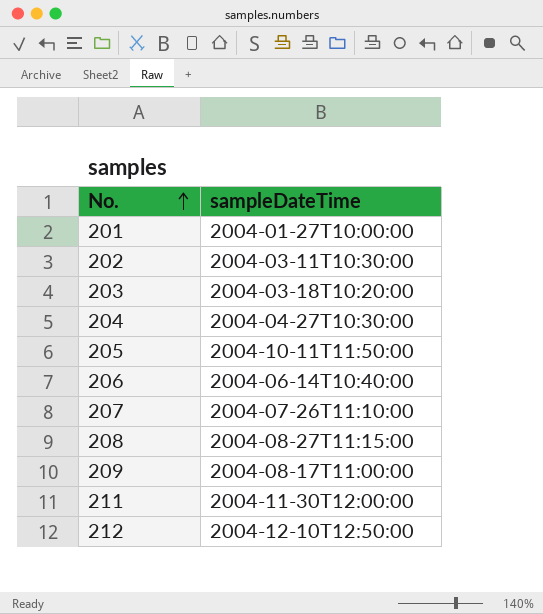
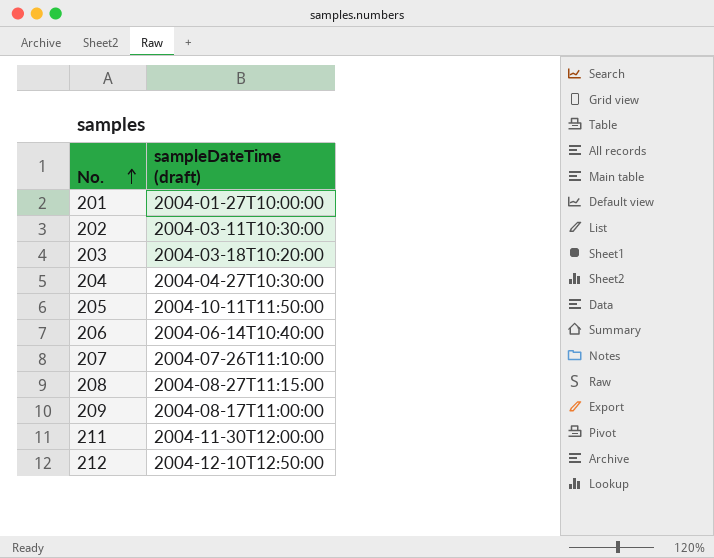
column name: sampleDateTime -> sampleDateTime (draft)

